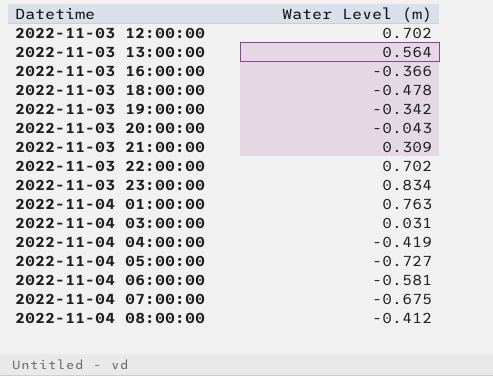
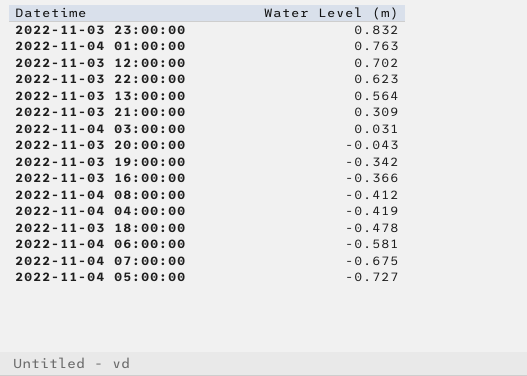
row order: Datetime ascending -> Water Level (m) descending
2022-11-03 23:00:00 | Water Level (m): 0.834 -> 0.832
2022-11-03 22:00:00 | Water Level (m): 0.702 -> 0.623

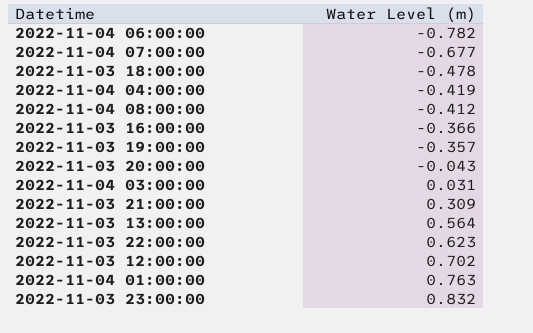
row order: Water Level (m) descending -> Water Level (m) ascending
row 2022-11-04 05:00:00: -0.727 -> none
2022-11-04 06:00:00 | Water Level (m): -0.581 -> -0.782
2022-11-04 07:00:00 | Water Level (m): -0.675 -> -0.677
2022-11-03 19:00:00 | Water Level (m): -0.342 -> -0.357

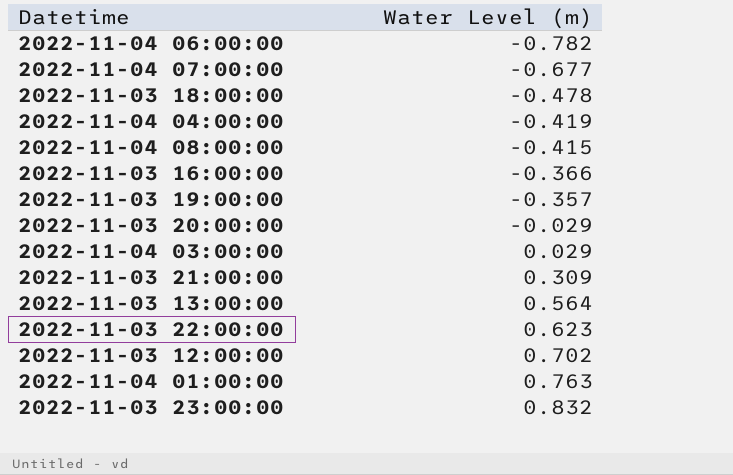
2022-11-04 08:00:00 | Water Level (m): -0.412 -> -0.415
2022-11-03 20:00:00 | Water Level (m): -0.043 -> -0.029
2022-11-04 03:00:00 | Water Level (m): 0.031 -> 0.029

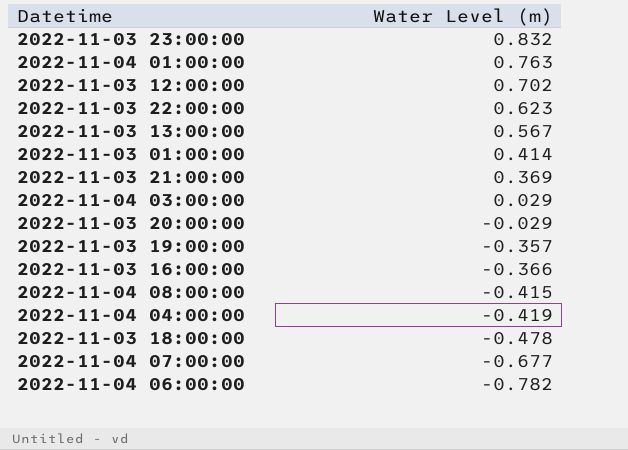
row order: Water Level (m) ascending -> Water Level (m) descending
2022-11-03 13:00:00 | Water Level (m): 0.564 -> 0.567
row 2022-11-03 01:00:00: none -> 0.414
2022-11-03 21:00:00 | Water Level (m): 0.309 -> 0.369

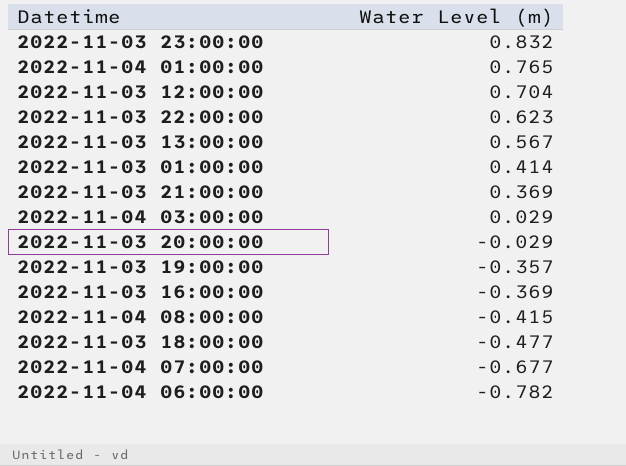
row 2022-11-04 04:00:00: -0.419 -> none
2022-11-04 01:00:00 | Water Level (m): 0.763 -> 0.765
2022-11-03 12:00:00 | Water Level (m): 0.702 -> 0.704
2022-11-03 16:00:00 | Water Level (m): -0.366 -> -0.369
2022-11-03 18:00:00 | Water Level (m): -0.478 -> -0.477

